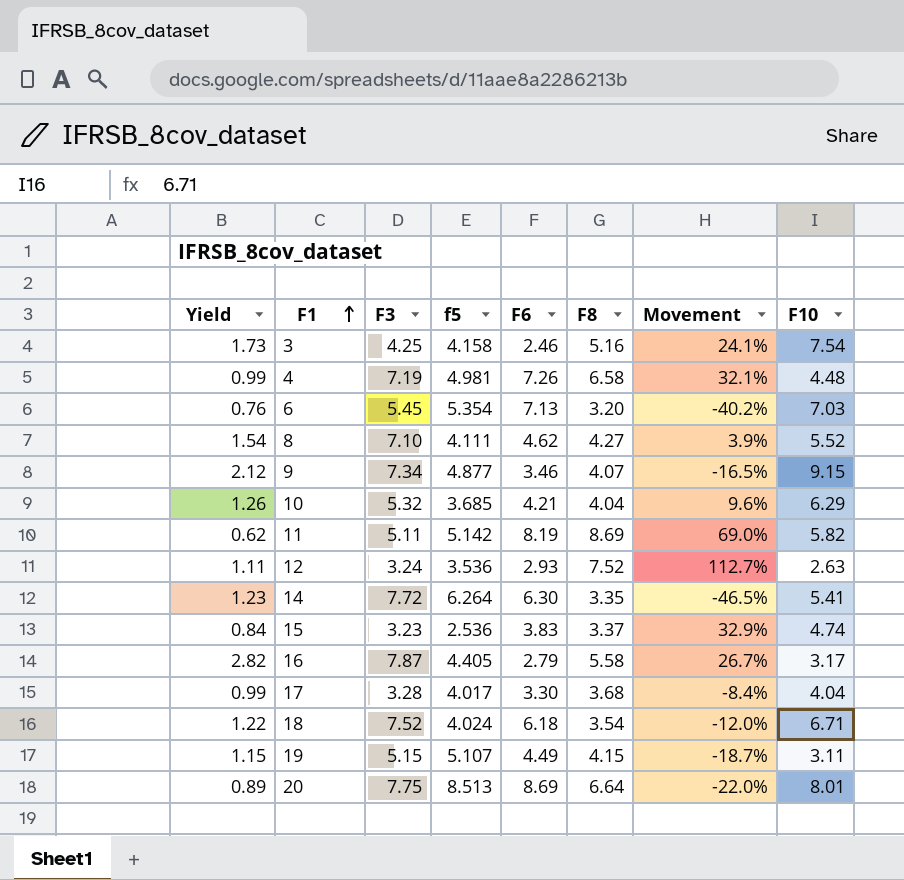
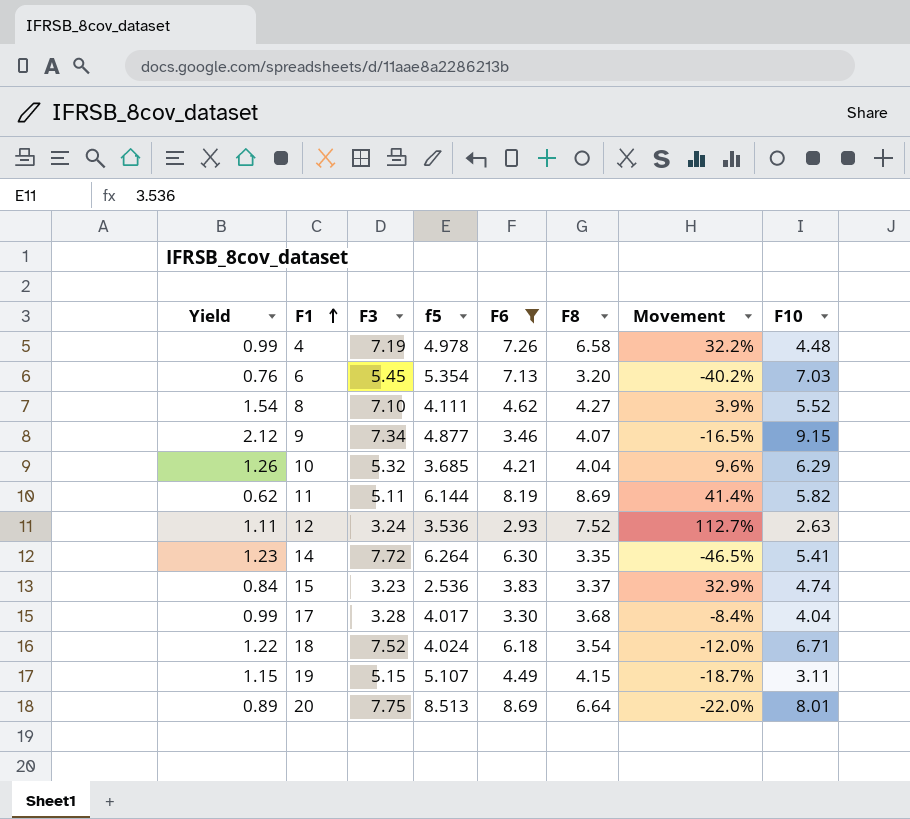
filter: none -> F6 >= 2.93
4 | f5: 4.981 -> 4.978
4 | Movement: 32.1% -> 32.2%
11 | f5: 5.142 -> 6.144
11 | Movement: 69.0% -> 41.4%

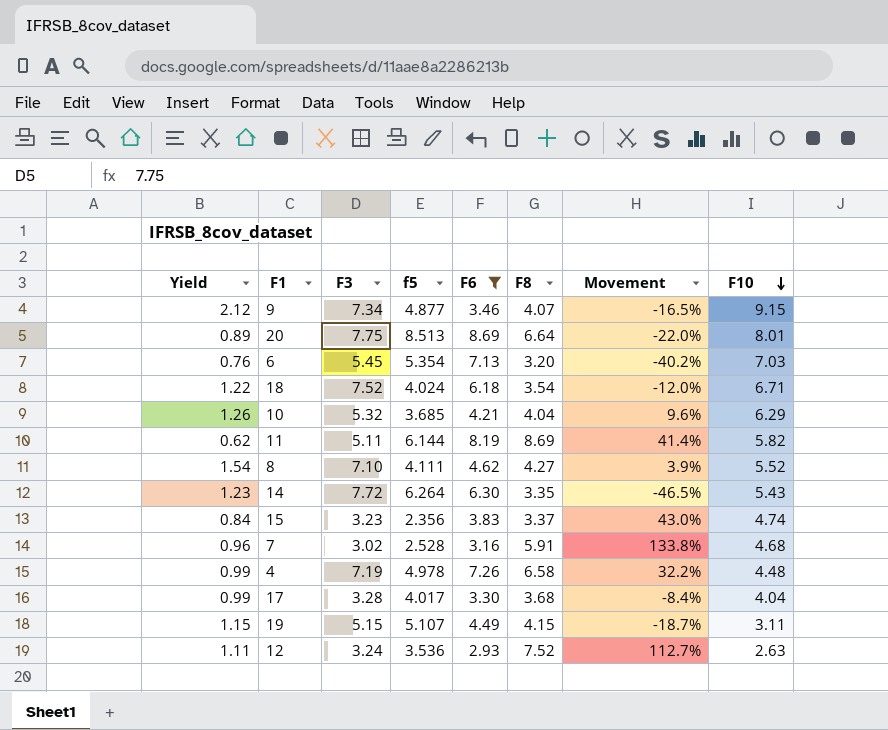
row order: F1 ascending -> F10 descending
14 | F10: 5.41 -> 5.43
15 | f5: 2.536 -> 2.356
15 | Movement: 32.9% -> 43.0%
row 7: none -> 0.96 | 3.02 | 2.528 | 3.16 | 5.91 | 133.8% | 4.68

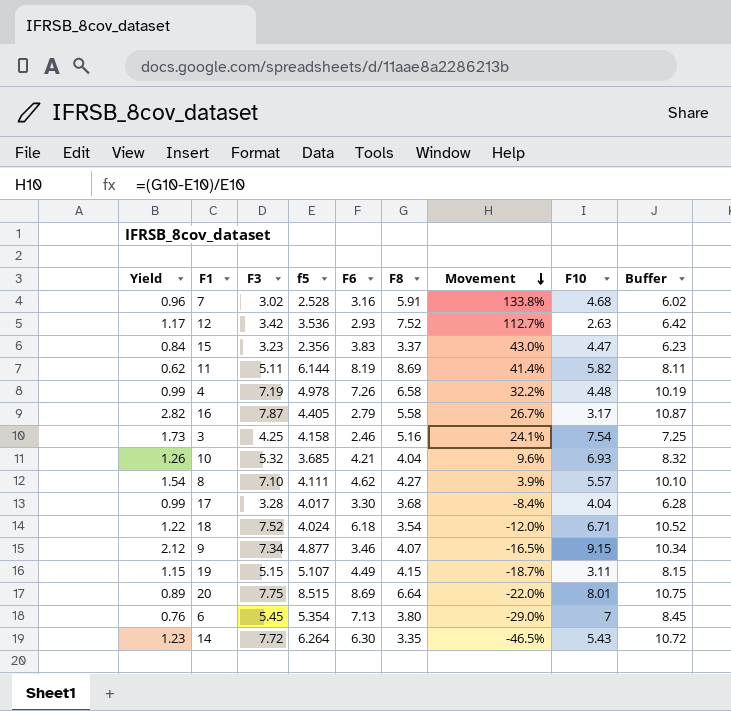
filter: F6 >= 2.93 -> none
row order: F10 descending -> Movement descending
column Buffer | formula: none -> [F3] + 3
12 | Yield: 1.11 -> 1.17
12 | F3: 3.24 -> 3.42
15 | F10: 4.74 -> 4.47
10 | F10: 6.29 -> 6.93
8 | F10: 5.52 -> 5.57
20 | f5: 8.513 -> 8.515
6 | F8: 3.20 -> 3.80
6 | Movement: -40.2% -> -29.0%
6 | F10: 7.03 -> 7

